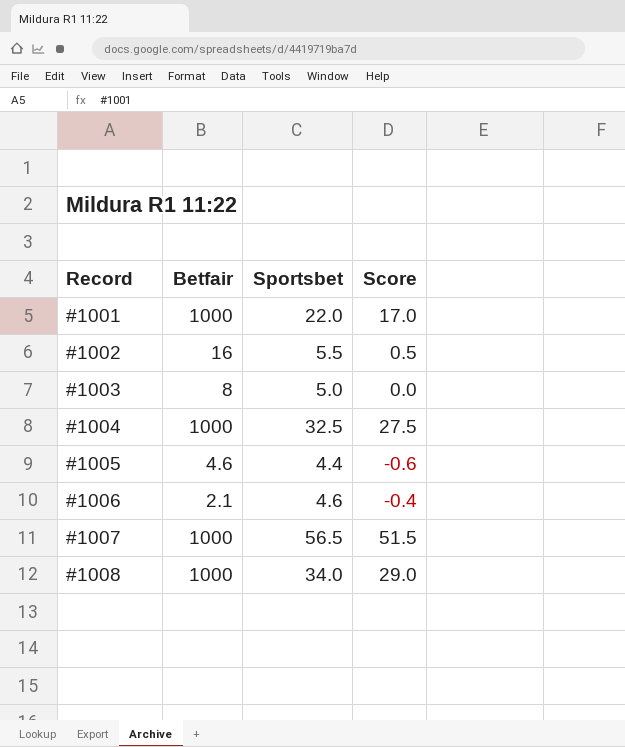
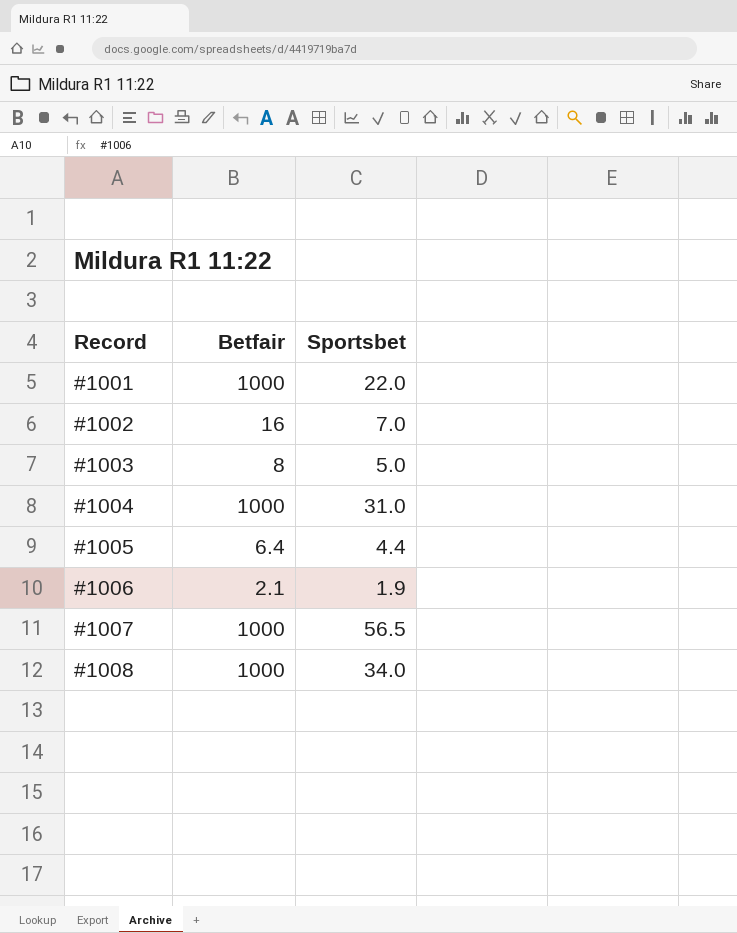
column Score | formula: [Sportsbet] - 5 -> none
#1002 | Sportsbet: 5.5 -> 7.0
#1004 | Sportsbet: 32.5 -> 31.0
#1005 | Betfair: 4.6 -> 6.4
#1006 | Sportsbet: 4.6 -> 1.9

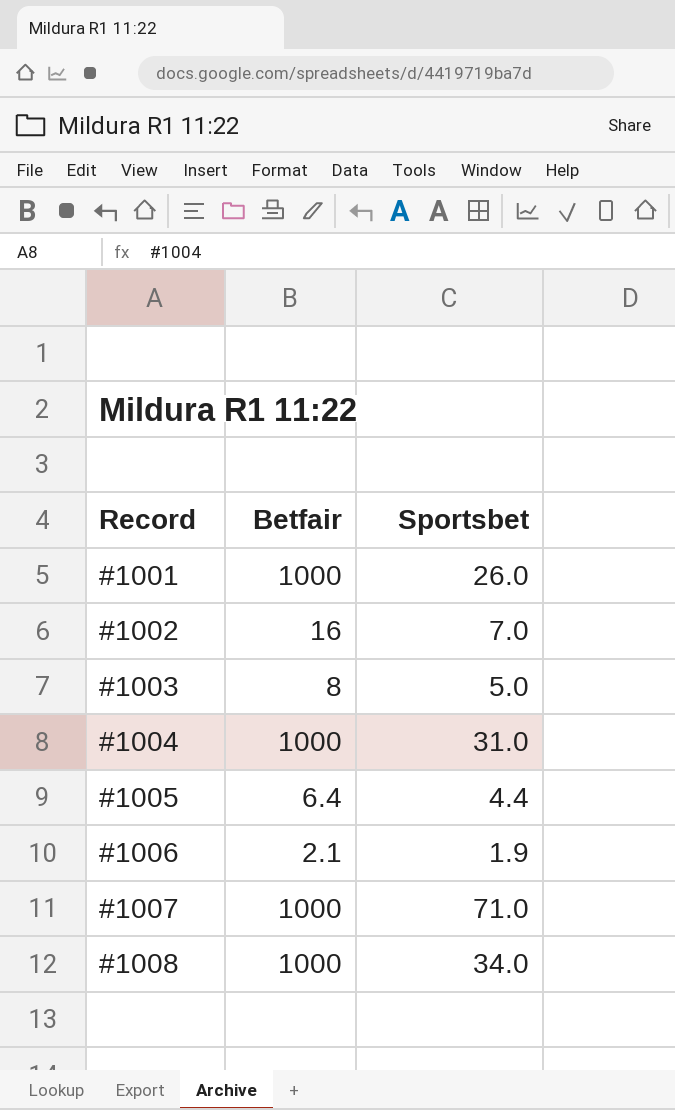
#1001 | Sportsbet: 22.0 -> 26.0
#1007 | Sportsbet: 56.5 -> 71.0

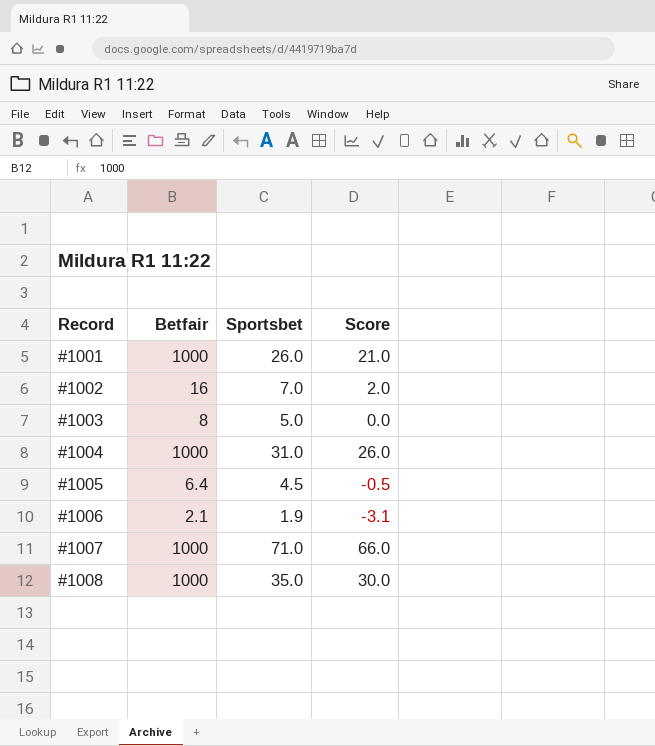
column Score | formula: none -> [Sportsbet] - 5
#1005 | Sportsbet: 4.4 -> 4.5
#1008 | Sportsbet: 34.0 -> 35.0

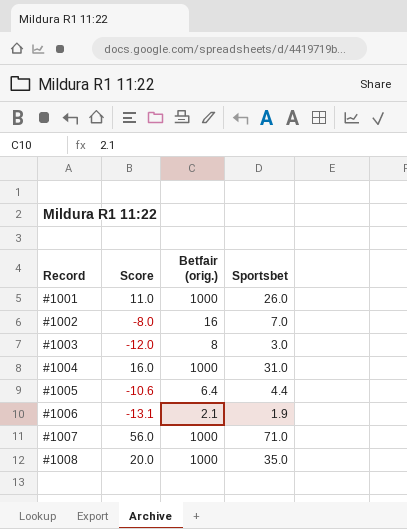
column Score | formula: [Sportsbet] - 5 -> [Sportsbet] - 15
column Score | position: 4 -> 2
column name: Betfair -> Betfair (orig.)
#1003 | Sportsbet: 5.0 -> 3.0
#1005 | Sportsbet: 4.5 -> 4.4

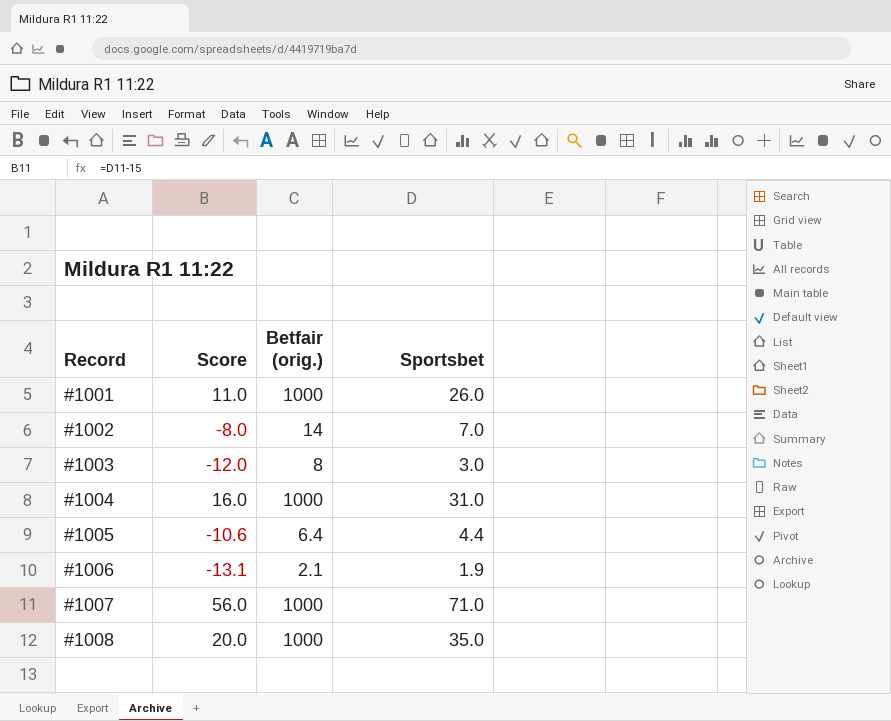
#1002 | Betfair (orig.): 16 -> 14

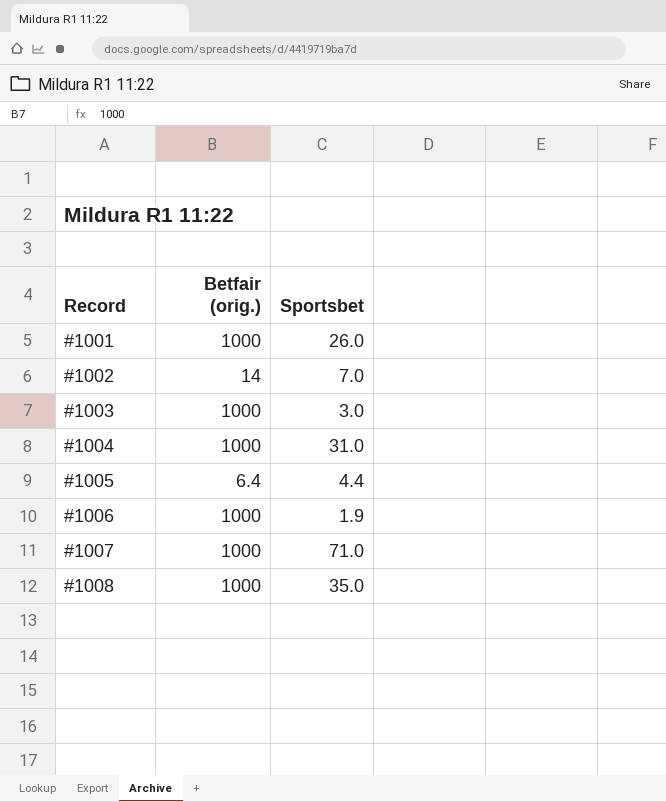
column Score | formula: [Sportsbet] - 15 -> none
#1003 | Betfair (orig.): 8 -> 1000
#1006 | Betfair (orig.): 2.1 -> 1000

